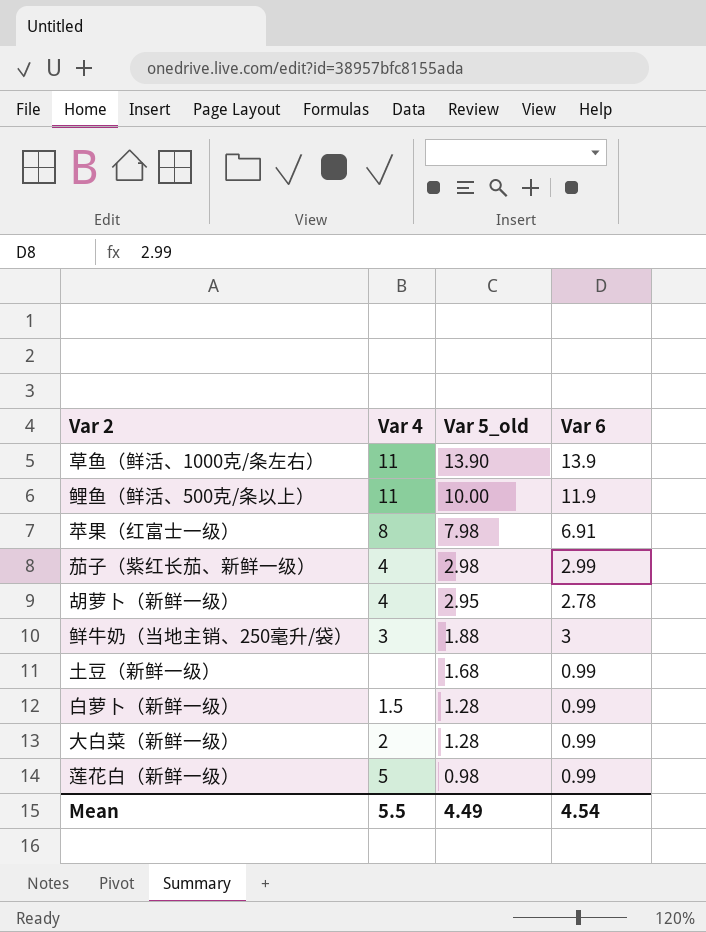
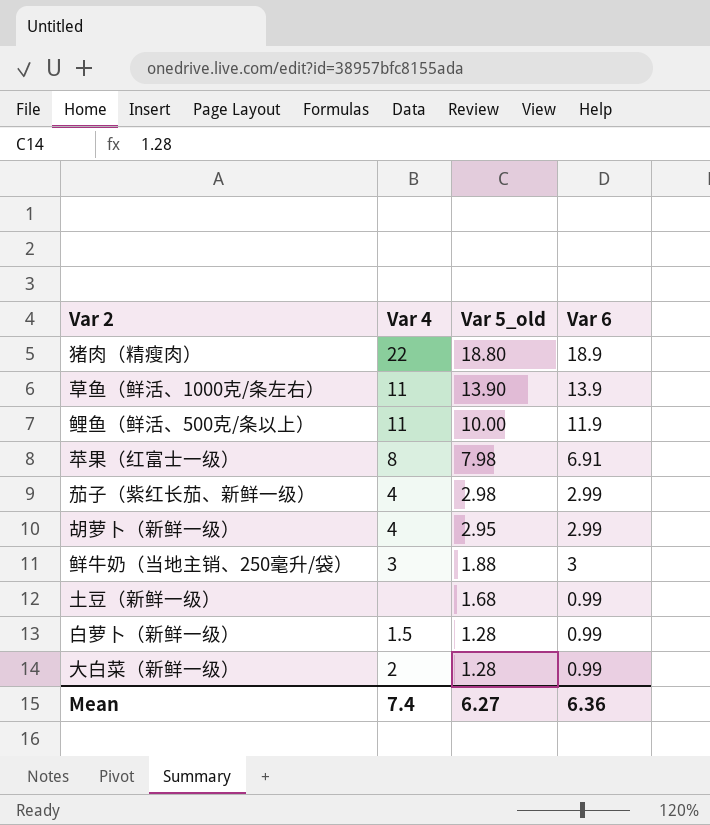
row 莲花白（新鲜一级）: 5 | 0.98 | 0.99 -> none
row 猪肉（精瘦肉）: none -> 22 | 18.80 | 18.9
胡萝卜（新鲜一级） | Var 6: 2.78 -> 2.99
Mean | Var 4: 5.5 -> 7.4
Mean | Var 5_old: 4.49 -> 6.27
Mean | Var 6: 4.54 -> 6.36

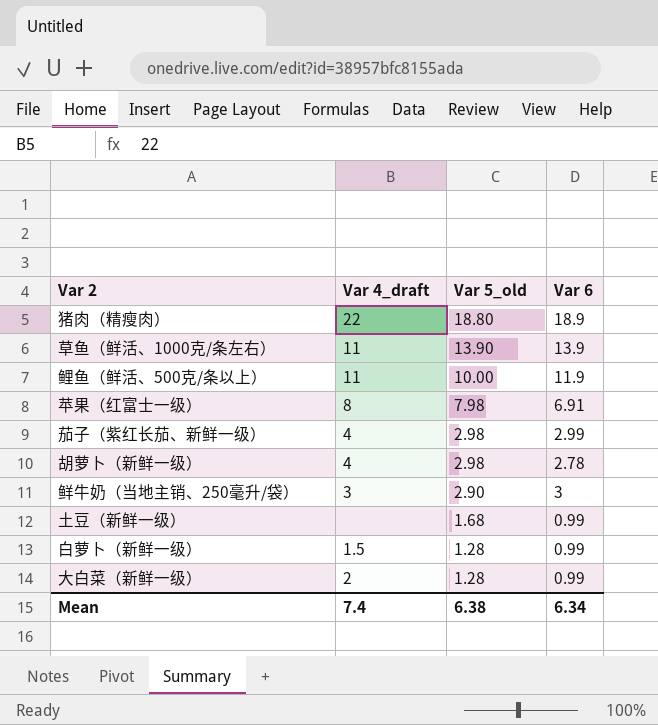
column name: Var 4 -> Var 4_draft
胡萝卜（新鲜一级） | Var 5_old: 2.95 -> 2.98
胡萝卜（新鲜一级） | Var 6: 2.99 -> 2.78
鲜牛奶（当地主销、250毫升/袋） | Var 5_old: 1.88 -> 2.90
Mean | Var 5_old: 6.27 -> 6.38
Mean | Var 6: 6.36 -> 6.34

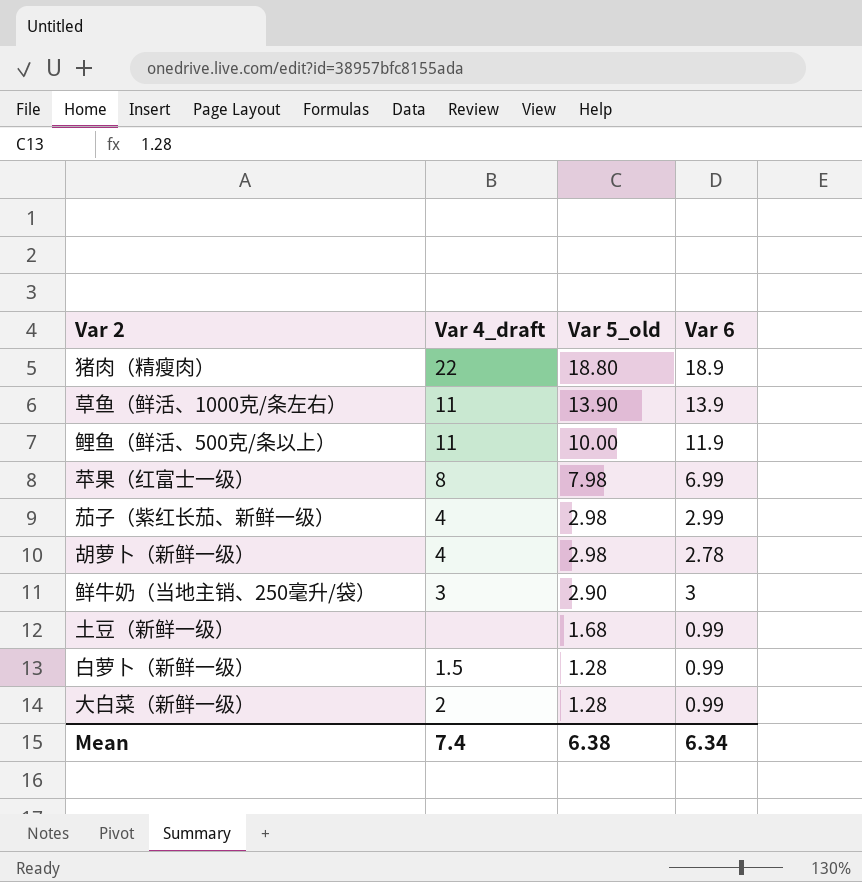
苹果（红富士一级） | Var 6: 6.91 -> 6.99

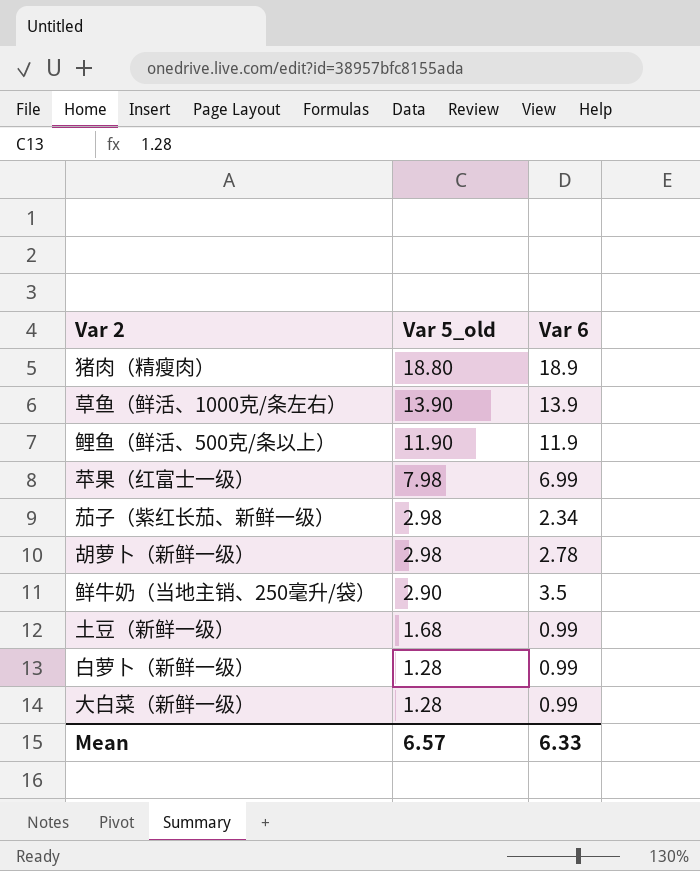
column Var 4_draft | position: 2 -> none
鲤鱼（鲜活、500克/条以上） | Var 5_old: 10.00 -> 11.90
茄子（紫红长茄、新鲜一级） | Var 6: 2.99 -> 2.34
鲜牛奶（当地主销、250毫升/袋） | Var 6: 3 -> 3.5
Mean | Var 5_old: 6.38 -> 6.57
Mean | Var 6: 6.34 -> 6.33

